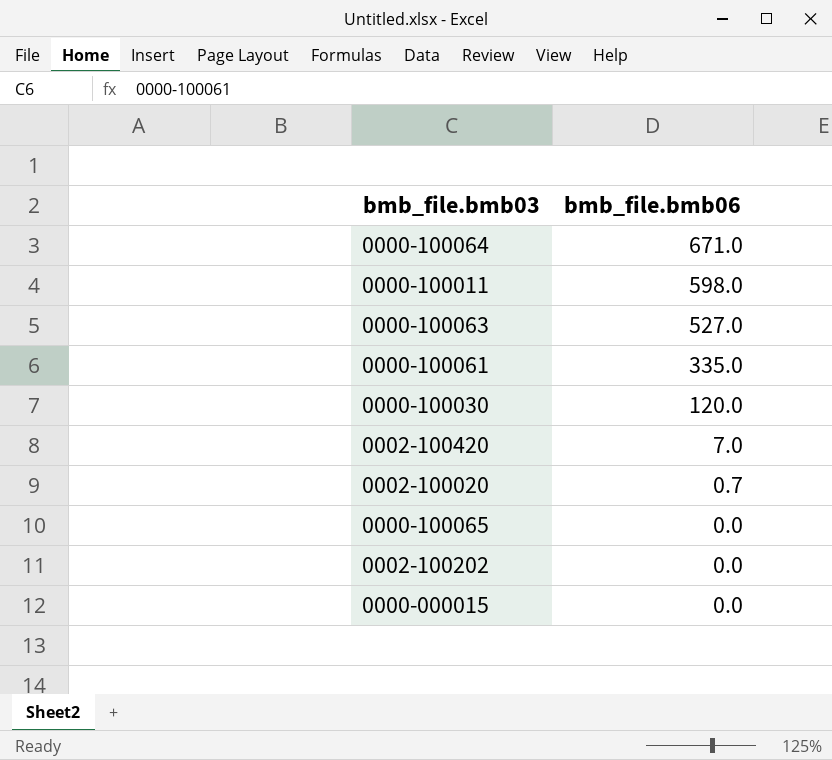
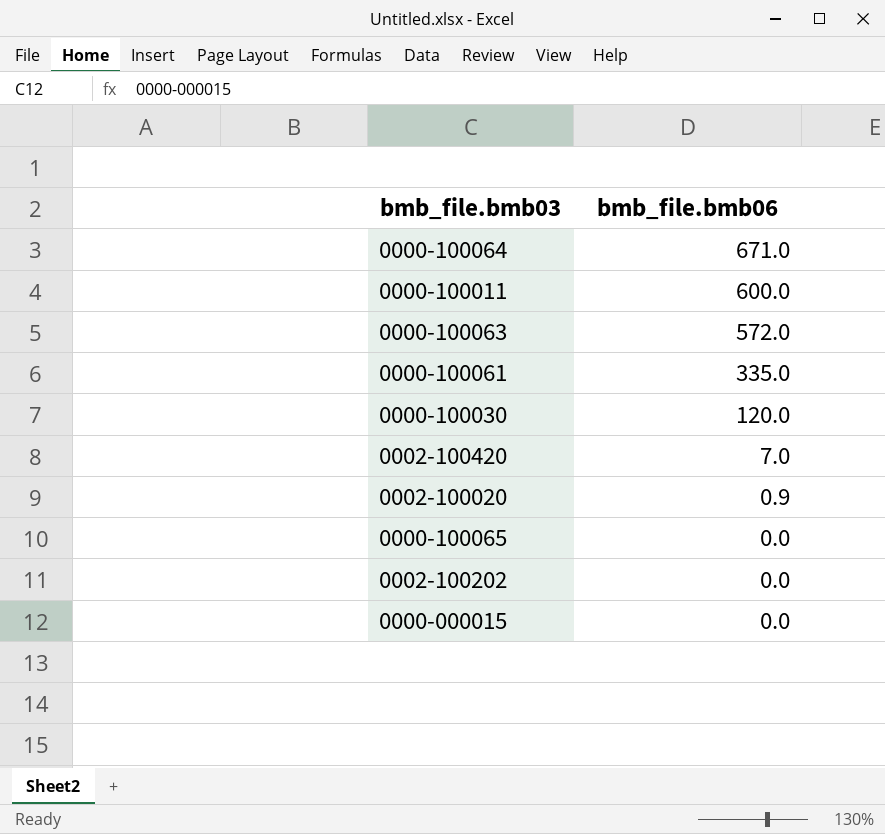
0000-100011 | bmb_file.bmb06: 598.0 -> 600.0
0000-100063 | bmb_file.bmb06: 527.0 -> 572.0
0002-100020 | bmb_file.bmb06: 0.7 -> 0.9

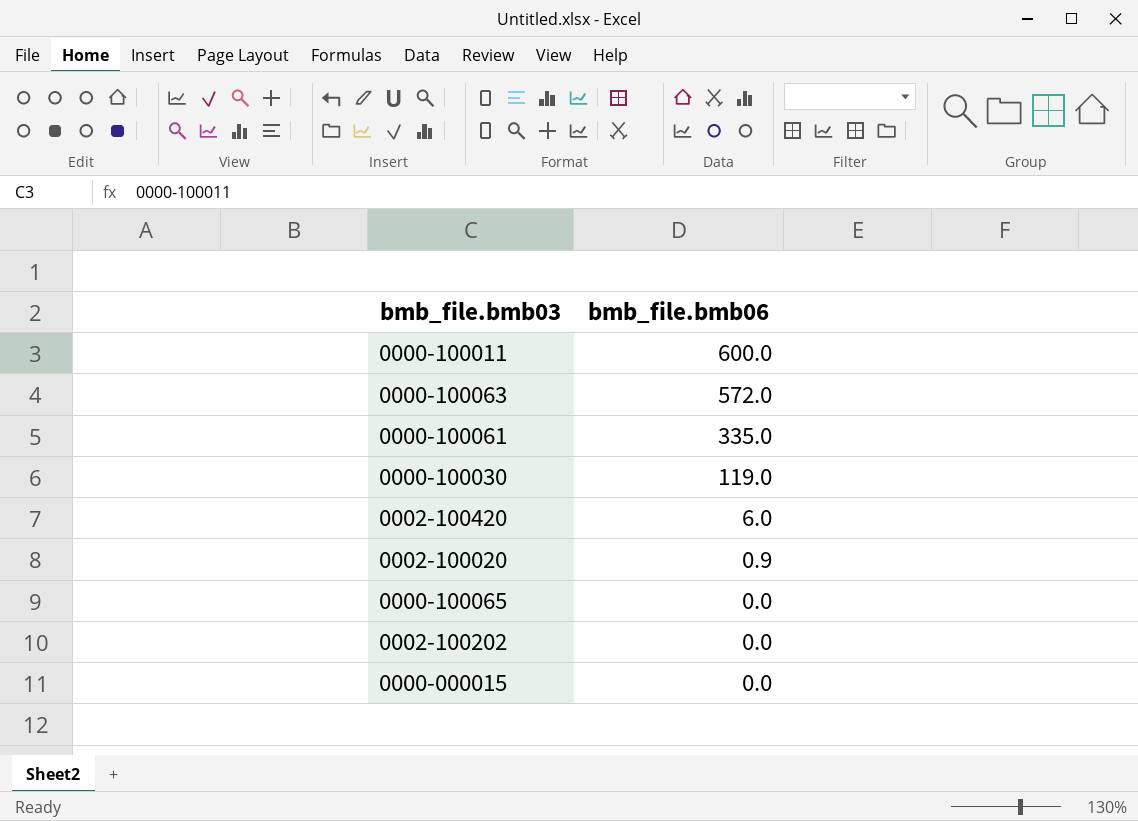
row 0000-100064: 671.0 -> none
0000-100030 | bmb_file.bmb06: 120.0 -> 119.0
0002-100420 | bmb_file.bmb06: 7.0 -> 6.0

